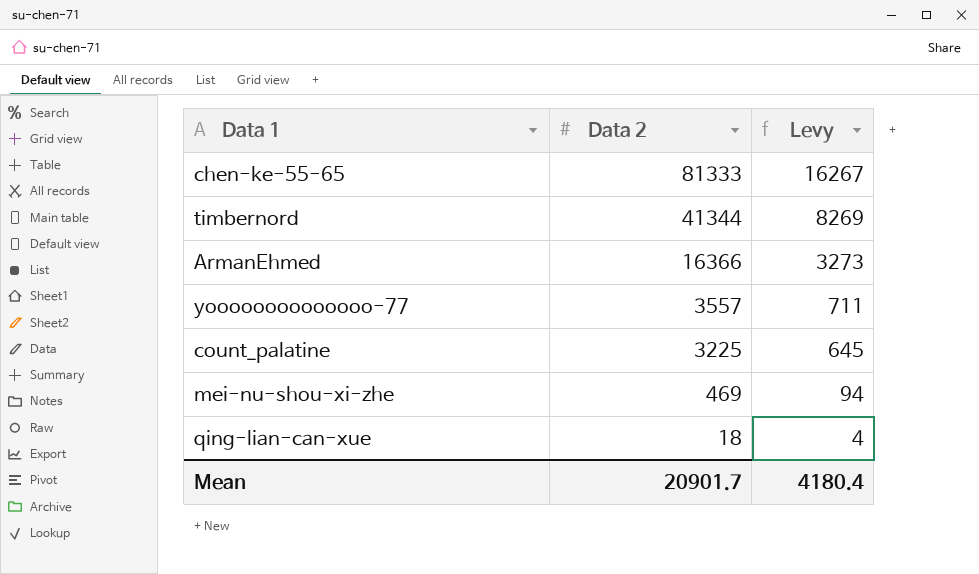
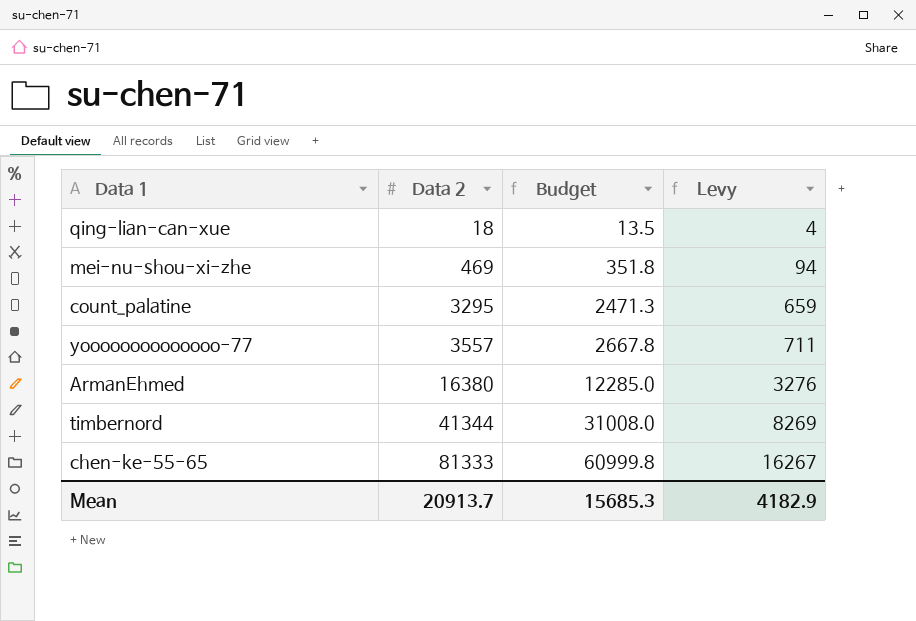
row order: Data 2 descending -> Data 2 ascending
column Budget | formula: none -> [Data 2] * 0.75
count_palatine | Data 2: 3225 -> 3295
count_palatine | Levy: 645 -> 659
ArmanEhmed | Data 2: 16366 -> 16380
ArmanEhmed | Levy: 3273 -> 3276
Mean | Data 2: 20901.7 -> 20913.7
Mean | Levy: 4180.4 -> 4182.9

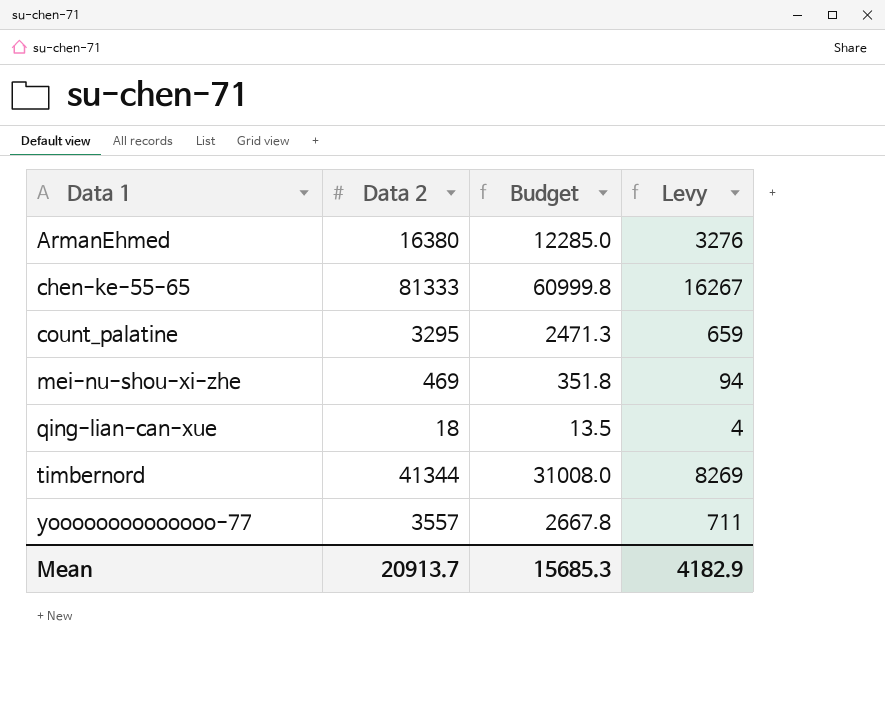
row order: Data 2 ascending -> Data 1 ascending

